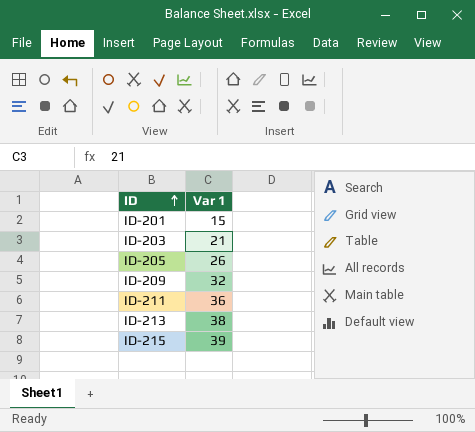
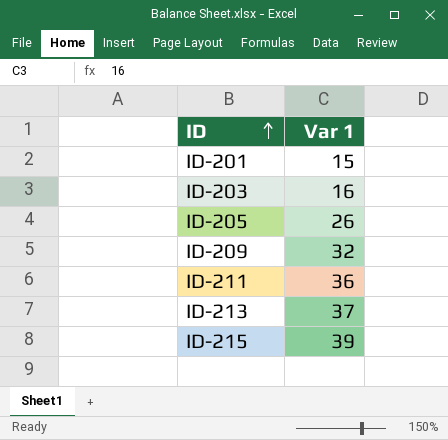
ID-203 | Var 1: 21 -> 16
ID-213 | Var 1: 38 -> 37

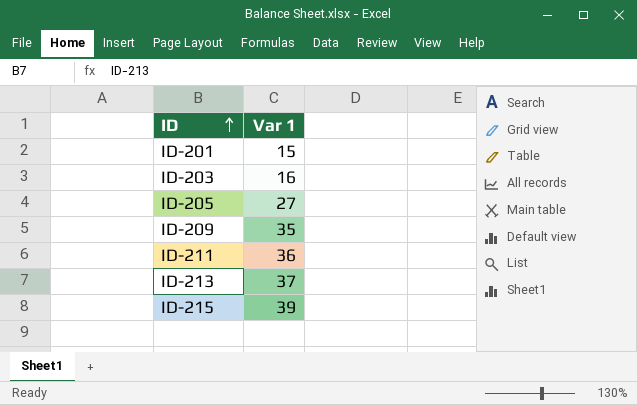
ID-205 | Var 1: 26 -> 27
ID-209 | Var 1: 32 -> 35

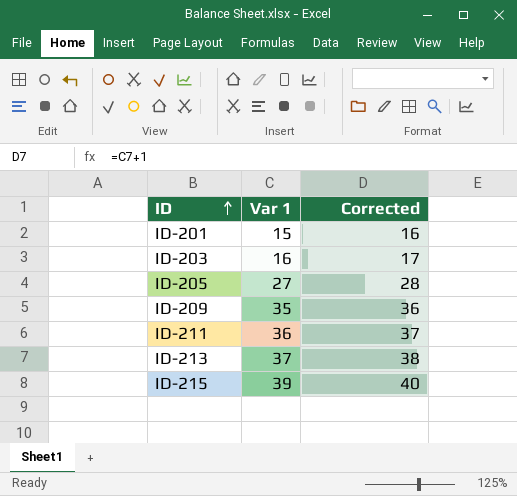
column Corrected | formula: none -> [Var 1] + 1

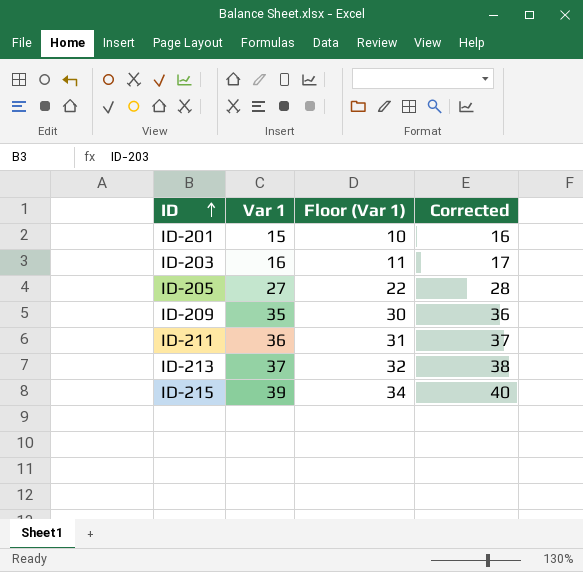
column Floor (Var 1) | formula: none -> [Var 1] - 5

